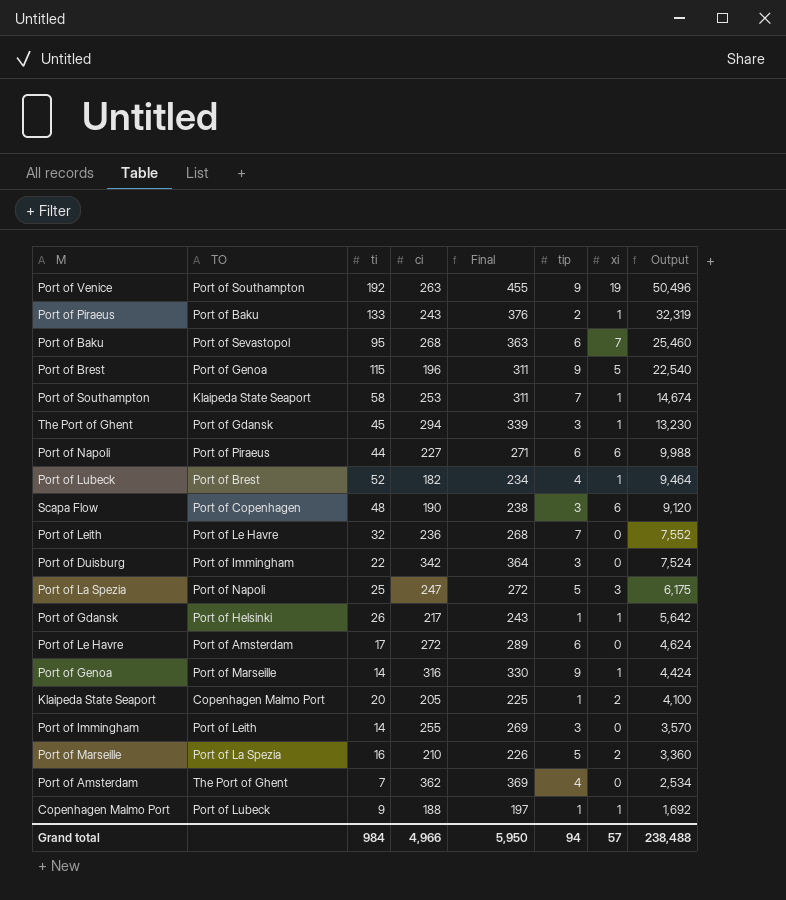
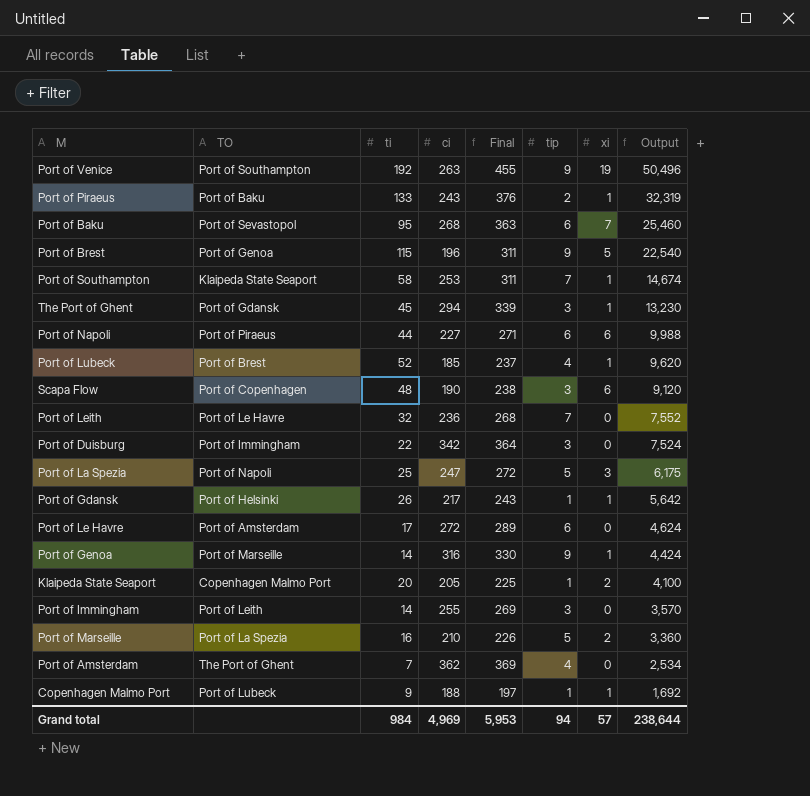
Port of Lubeck | ci: 182 -> 185
Port of Lubeck | Final: 234 -> 237
Port of Lubeck | Output: 9,464 -> 9,620
Grand total | ci: 4,966 -> 4,969
Grand total | Final: 5,950 -> 5,953
Grand total | Output: 238,488 -> 238,644

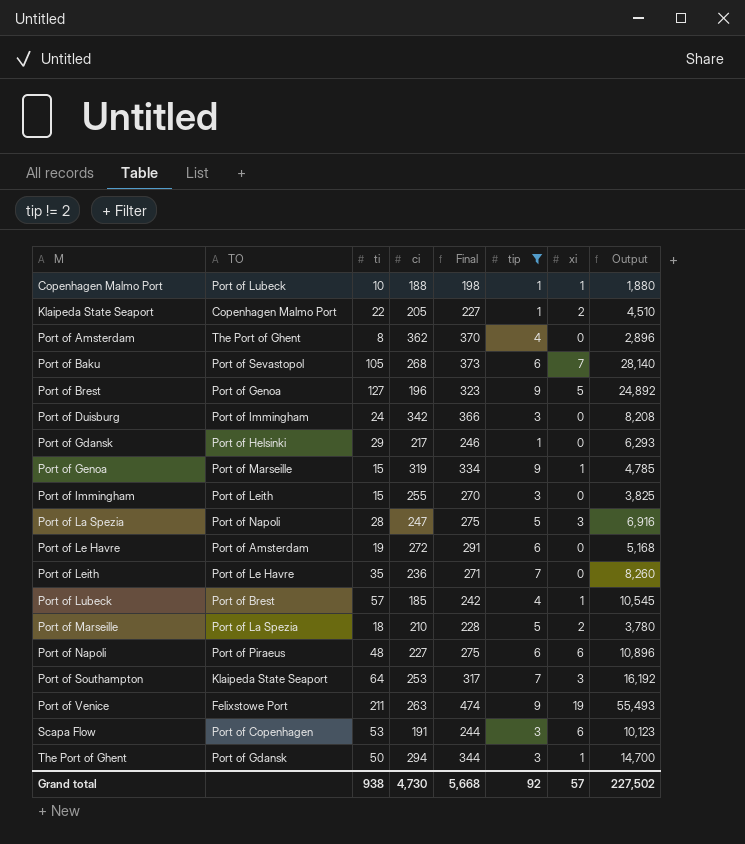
filter: none -> tip != 2
row order: Output descending -> M ascending
Copenhagen Malmo Port | ti: 9 -> 10
Copenhagen Malmo Port | Final: 197 -> 198
Copenhagen Malmo Port | Output: 1,692 -> 1,880
Klaipeda State Seaport | ti: 20 -> 22
Klaipeda State Seaport | Final: 225 -> 227
Klaipeda State Seaport | Output: 4,100 -> 4,510
Port of Amsterdam | ti: 7 -> 8
Port of Amsterdam | Final: 369 -> 370
Port of Amsterdam | Output: 2,534 -> 2,896
Port of Baku | ti: 95 -> 105
Port of Baku | Final: 363 -> 373
Port of Baku | Output: 25,460 -> 28,140
Port of Brest | ti: 115 -> 127
Port of Brest | Final: 311 -> 323
Port of Brest | Output: 22,540 -> 24,892
Port of Duisburg | ti: 22 -> 24
Port of Duisburg | Final: 364 -> 366
Port of Duisburg | Output: 7,524 -> 8,208
Port of Gdansk | ti: 26 -> 29
Port of Gdansk | Final: 243 -> 246
Port of Gdansk | xi: 1 -> 0
Port of Gdansk | Output: 5,642 -> 6,293
Port of Genoa | ti: 14 -> 15
Port of Genoa | ci: 316 -> 319
Port of Genoa | Final: 330 -> 334
Port of Genoa | Output: 4,424 -> 4,785
Port of Immingham | ti: 14 -> 15
Port of Immingham | Final: 269 -> 270
Port of Immingham | Output: 3,570 -> 3,825
Port of La Spezia | ti: 25 -> 28
Port of La Spezia | Final: 272 -> 275
Port of La Spezia | Output: 6,175 -> 6,916
Port of Le Havre | ti: 17 -> 19
Port of Le Havre | Final: 289 -> 291
Port of Le Havre | Output: 4,624 -> 5,168
Port of Leith | ti: 32 -> 35
Port of Leith | Final: 268 -> 271
Port of Leith | Output: 7,552 -> 8,260
Port of Lubeck | ti: 52 -> 57
Port of Lubeck | Final: 237 -> 242
Port of Lubeck | Output: 9,620 -> 10,545
Port of Marseille | ti: 16 -> 18
Port of Marseille | Final: 226 -> 228
Port of Marseille | Output: 3,360 -> 3,780
Port of Napoli | ti: 44 -> 48
Port of Napoli | Final: 271 -> 275
Port of Napoli | Output: 9,988 -> 10,896
Port of Southampton | ti: 58 -> 64
Port of Southampton | Final: 311 -> 317
Port of Southampton | xi: 1 -> 3
Port of Southampton | Output: 14,674 -> 16,192
Port of Venice | TO: Port of Southampton -> Felixstowe Port
Port of Venice | ti: 192 -> 211
Port of Venice | Final: 455 -> 474
Port of Venice | Output: 50,496 -> 55,493
Scapa Flow | ti: 48 -> 53
Scapa Flow | ci: 190 -> 191
Scapa Flow | Final: 238 -> 244
Scapa Flow | Output: 9,120 -> 10,123
The Port of Ghent | ti: 45 -> 50
The Port of Ghent | Final: 339 -> 344
The Port of Ghent | Output: 13,230 -> 14,700
Grand total | ti: 984 -> 938
Grand total | ci: 4,969 -> 4,730
Grand total | Final: 5,953 -> 5,668
Grand total | tip: 94 -> 92
Grand total | Output: 238,644 -> 227,502

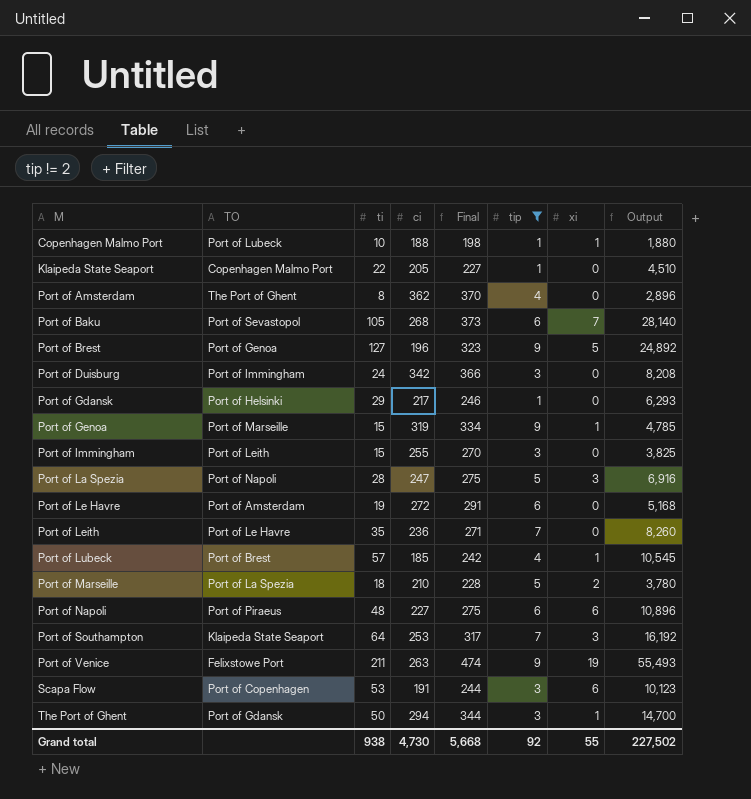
Klaipeda State Seaport | xi: 2 -> 0
Grand total | xi: 57 -> 55

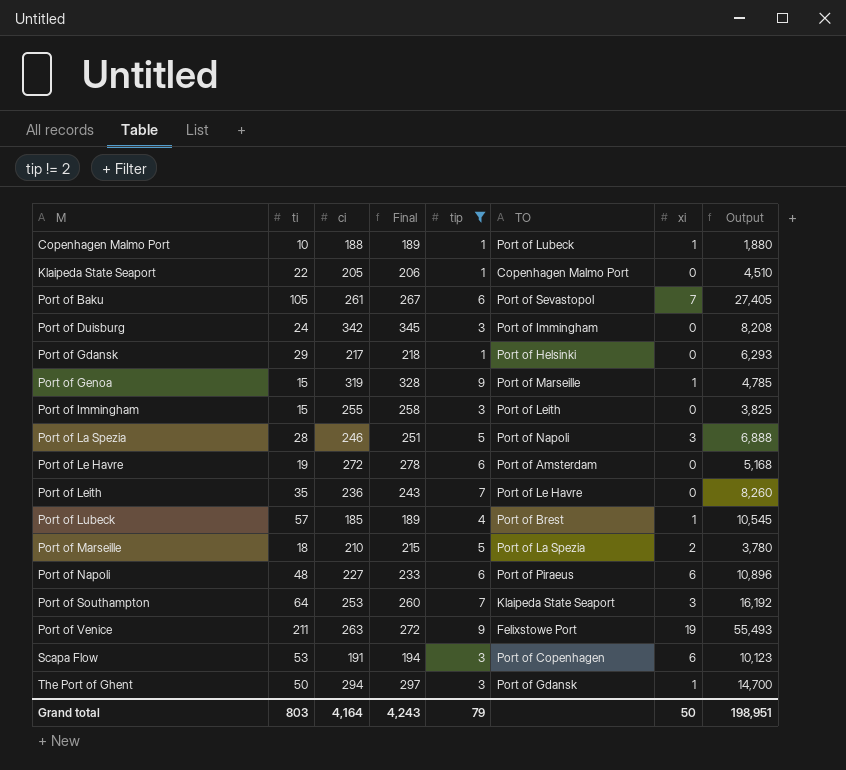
column Final | formula: [ti] + [ci] -> [ci] + [tip]
column TO | position: 2 -> 6
row Port of Amsterdam: The Port of Ghent | 8 | 362 | 370 | 4 | 0 | 2,896 -> none
row Port of Brest: Port of Genoa | 127 | 196 | 323 | 9 | 5 | 24,892 -> none
Port of Baku | ci: 268 -> 261
Port of Baku | Output: 28,140 -> 27,405
Port of La Spezia | ci: 247 -> 246
Port of La Spezia | Output: 6,916 -> 6,888
Grand total | ti: 938 -> 803
Grand total | ci: 4,730 -> 4,164
Grand total | Final: 5,668 -> 4,243
Grand total | tip: 92 -> 79
Grand total | xi: 55 -> 50
Grand total | Output: 227,502 -> 198,951

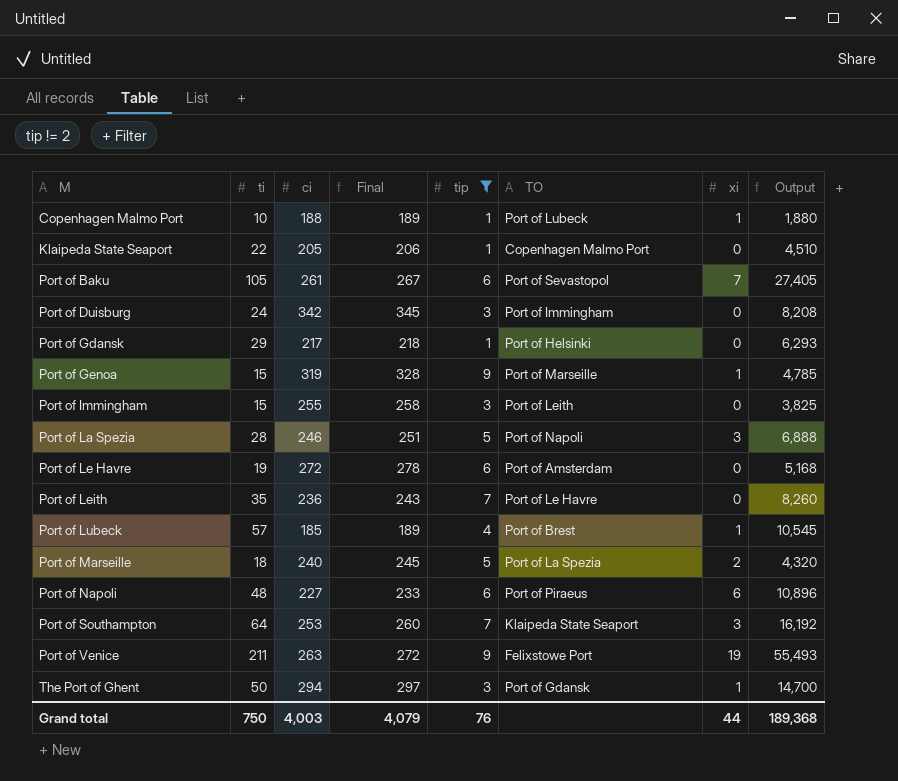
row Scapa Flow: 53 | 191 | 194 | 3 | Port of Copenhagen | 6 | 10,123 -> none
Port of Marseille | ci: 210 -> 240
Port of Marseille | Final: 215 -> 245
Port of Marseille | Output: 3,780 -> 4,320
Grand total | ti: 803 -> 750
Grand total | ci: 4,164 -> 4,003
Grand total | Final: 4,243 -> 4,079
Grand total | tip: 79 -> 76
Grand total | xi: 50 -> 44
Grand total | Output: 198,951 -> 189,368

